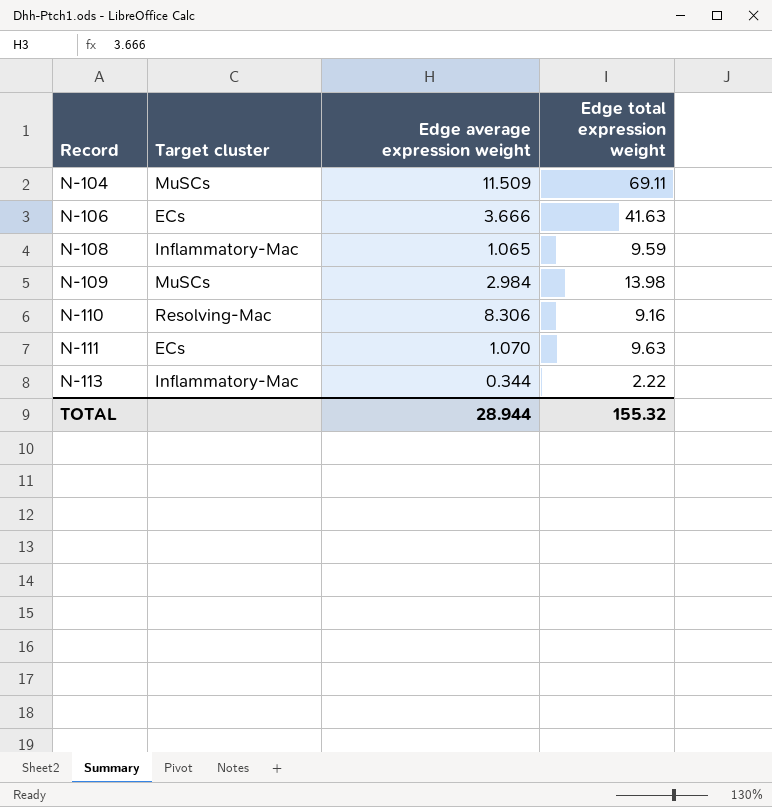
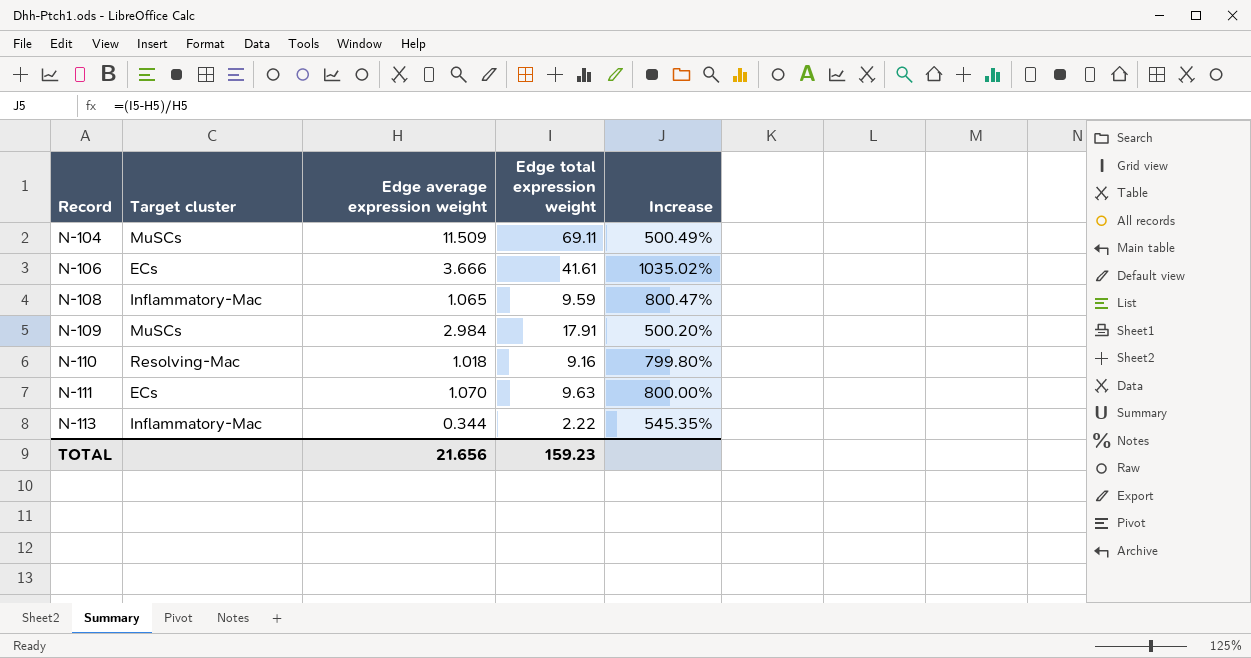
column Increase | formula: none -> ([Edge total expression weight] - [Edge average expression weight]) / [Edge average expression weight]
N-106 | Edge total expression weight: 41.63 -> 41.61
N-109 | Edge total expression weight: 13.98 -> 17.91
N-110 | Edge average expression weight: 8.306 -> 1.018
TOTAL | Edge average expression weight: 28.944 -> 21.656
TOTAL | Edge total expression weight: 155.32 -> 159.23

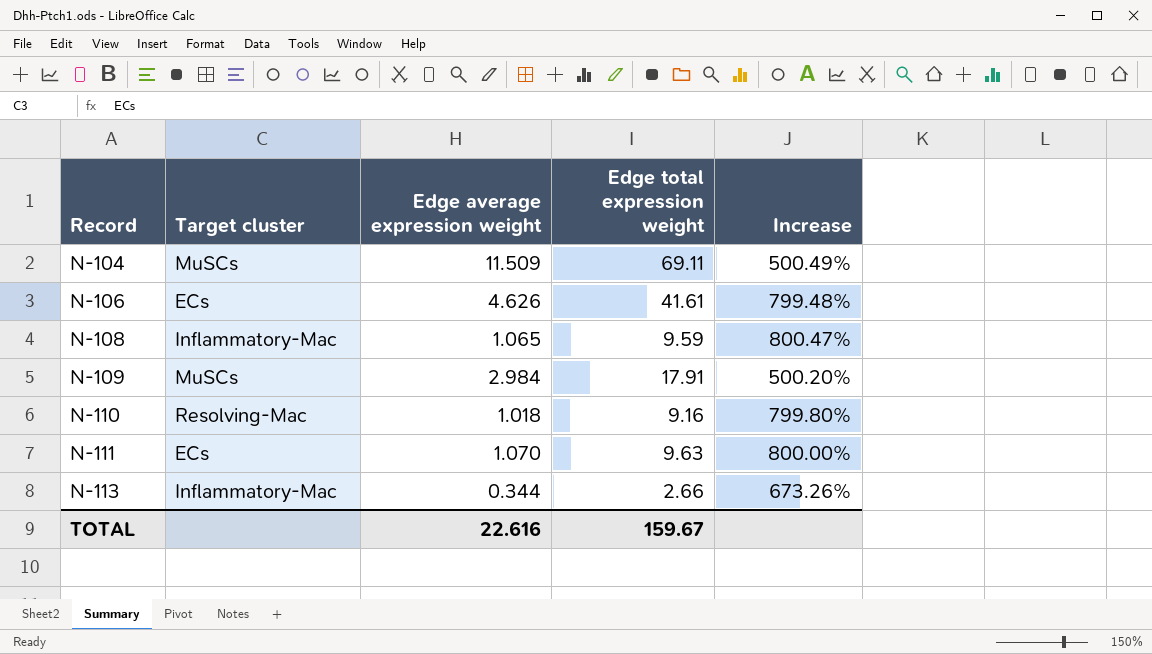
N-106 | Edge average expression weight: 3.666 -> 4.626
N-106 | Increase: 1035.02% -> 799.48%
N-113 | Edge total expression weight: 2.22 -> 2.66
N-113 | Increase: 545.35% -> 673.26%
TOTAL | Edge average expression weight: 21.656 -> 22.616
TOTAL | Edge total expression weight: 159.23 -> 159.67

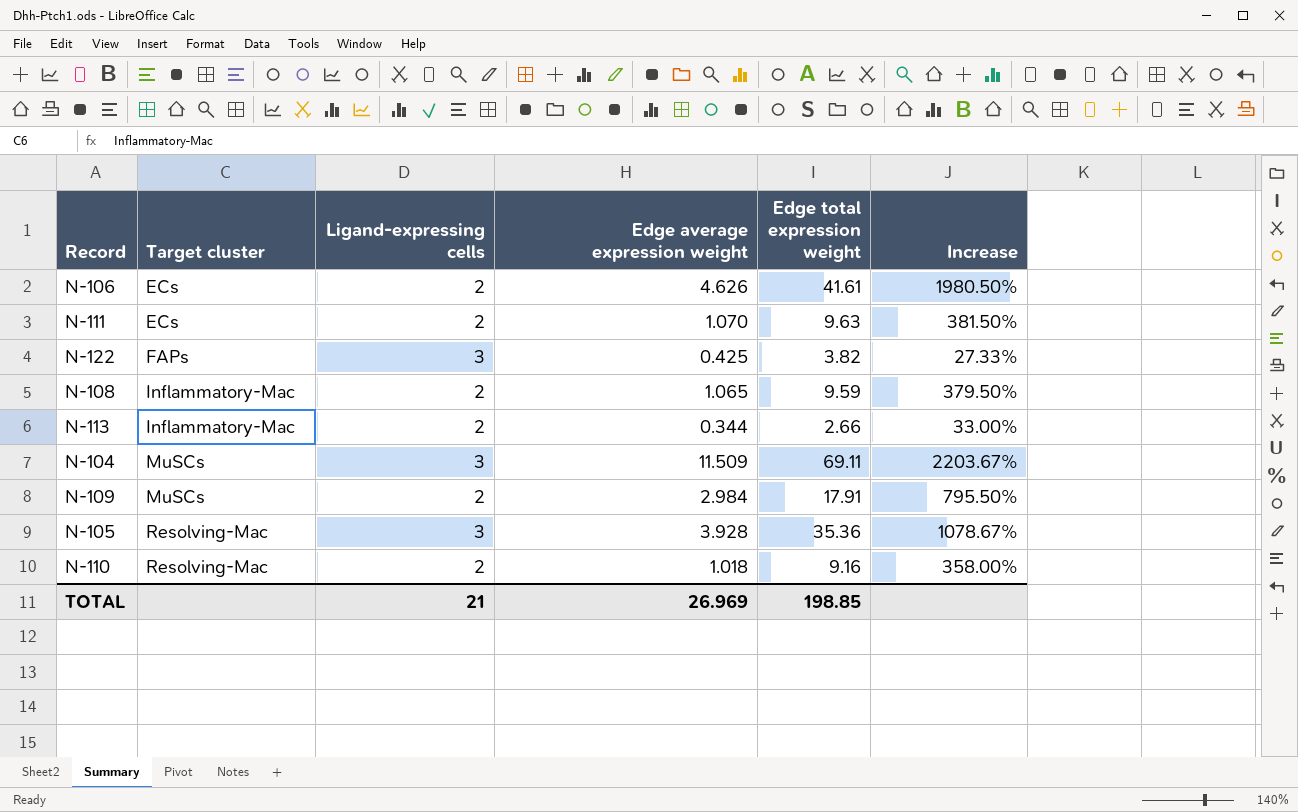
row order: Record ascending -> Target cluster ascending
column Ligand-expressing cells | position: none -> 3
column Increase | formula: ([Edge total expression weight] - [Edge average expression weight]) / [Edge average expression weight] -> ([Edge total expression weight] - [Ligand-expressing cells]) / [Ligand-expressing cells]
row N-122: none -> FAPs | 3 | 0.425 | 3.82 | 27.33%
row N-105: none -> Resolving-Mac | 3 | 3.928 | 35.36 | 1078.67%
TOTAL | Edge average expression weight: 22.616 -> 26.969
TOTAL | Edge total expression weight: 159.67 -> 198.85

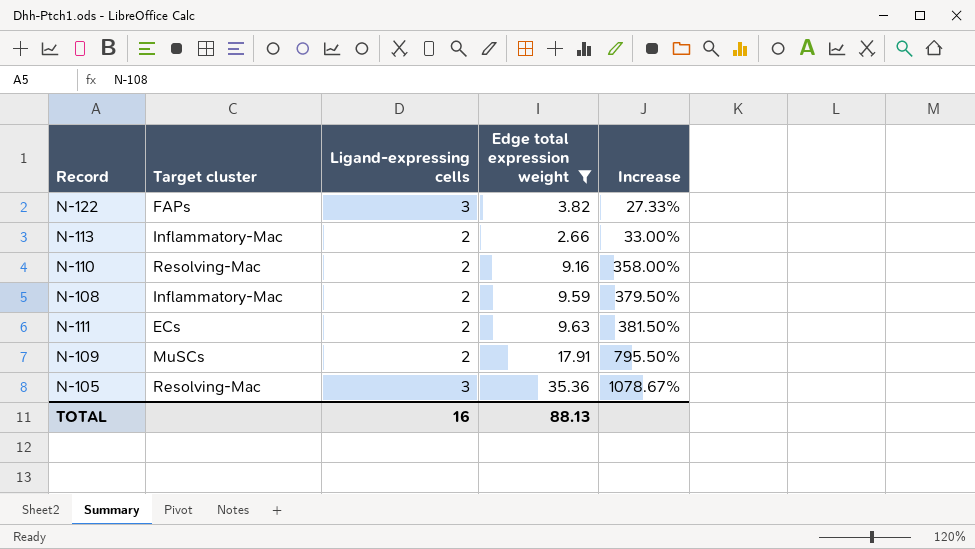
filter: none -> Edge total expression weight <= 35.36
row order: Target cluster ascending -> Increase ascending
column Edge average expression weight | position: 4 -> none
TOTAL | Ligand-expressing cells: 21 -> 16
TOTAL | Edge total expression weight: 198.85 -> 88.13

